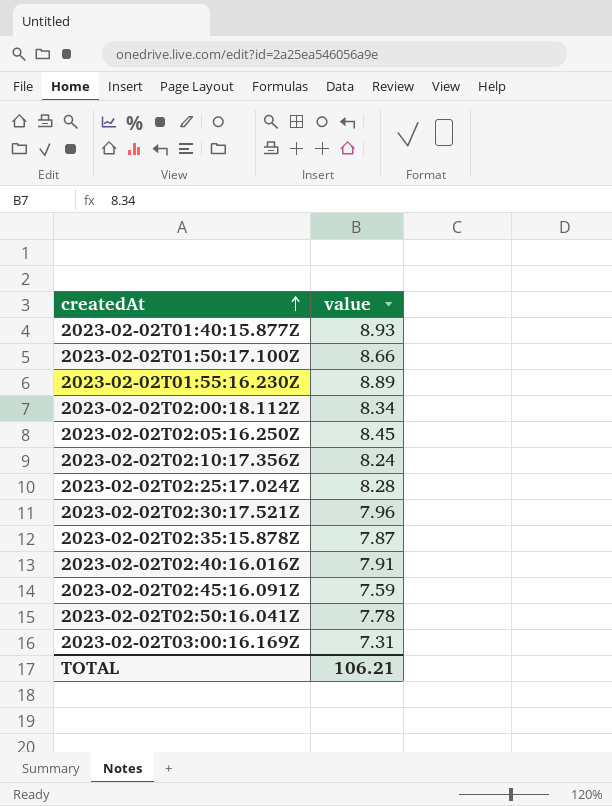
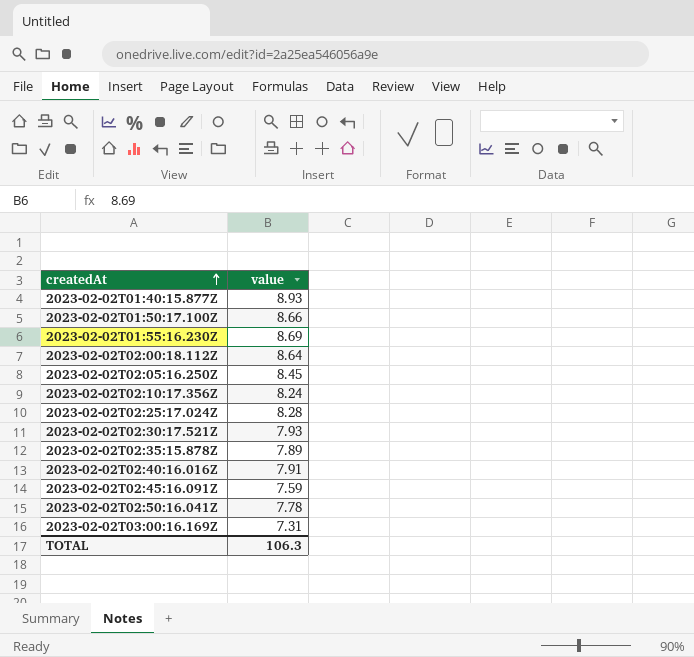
2023-02-02T01:55:16.230Z | value: 8.89 -> 8.69
2023-02-02T02:00:18.112Z | value: 8.34 -> 8.64
2023-02-02T02:30:17.521Z | value: 7.96 -> 7.93
2023-02-02T02:35:15.878Z | value: 7.87 -> 7.89
TOTAL | value: 106.21 -> 106.3

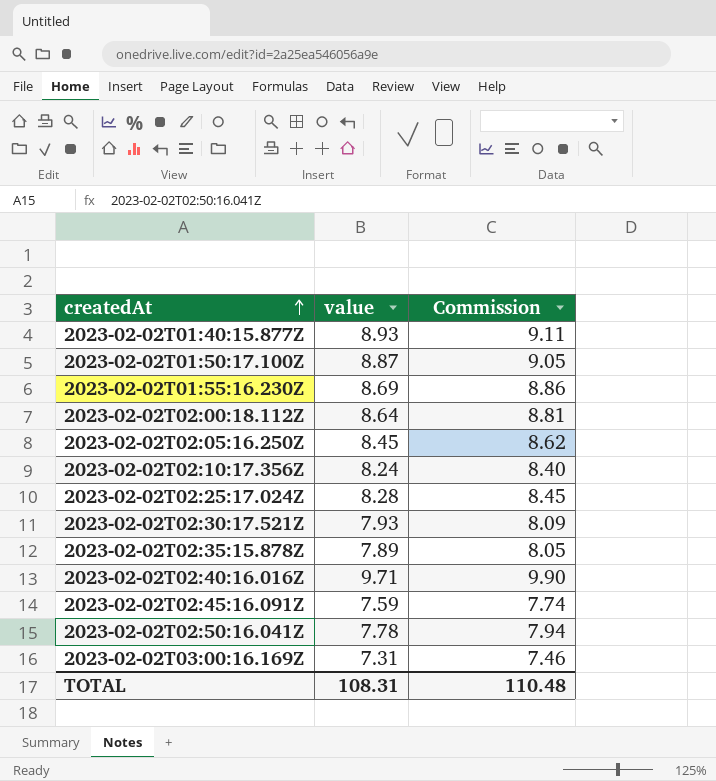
column Commission | formula: none -> [value] * 1.02
2023-02-02T01:50:17.100Z | value: 8.66 -> 8.87
2023-02-02T02:40:16.016Z | value: 7.91 -> 9.71
TOTAL | value: 106.3 -> 108.31

